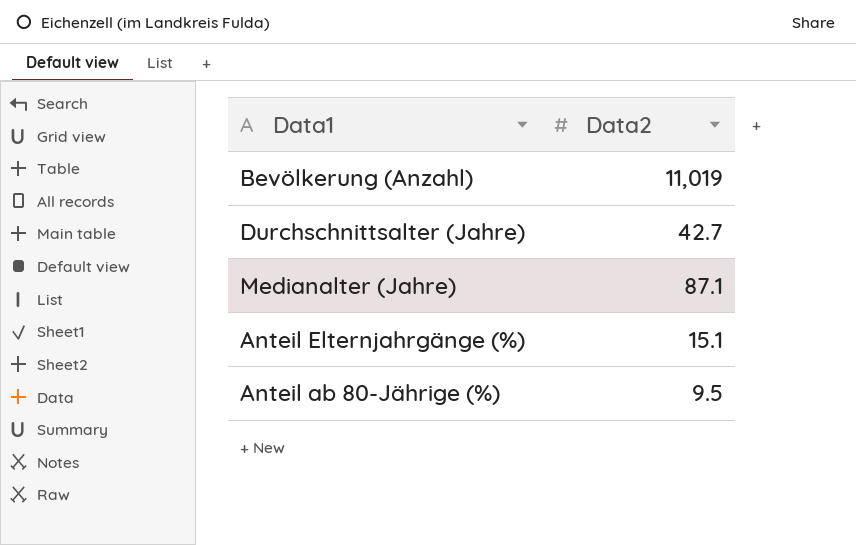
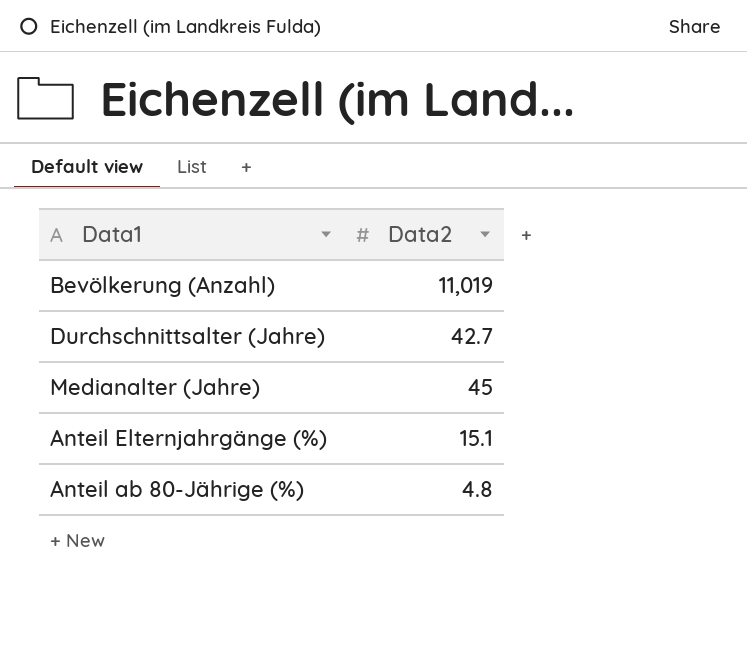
Medianalter (Jahre) | Data2: 87.1 -> 45
Anteil ab 80-Jährige (%) | Data2: 9.5 -> 4.8

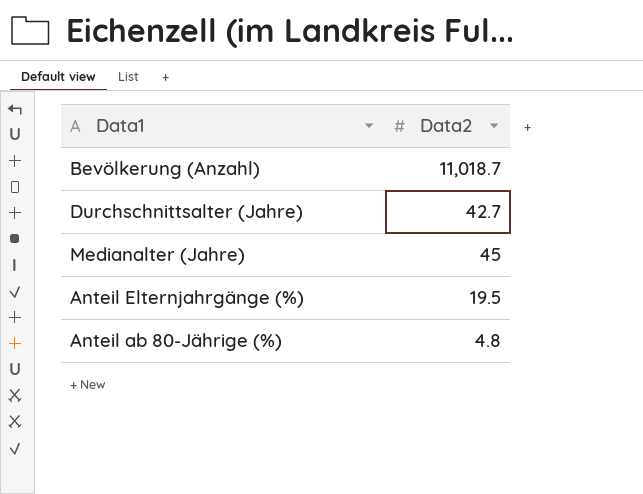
Bevölkerung (Anzahl) | Data2: 11,019 -> 11,018.7
Anteil Elternjahrgänge (%) | Data2: 15.1 -> 19.5

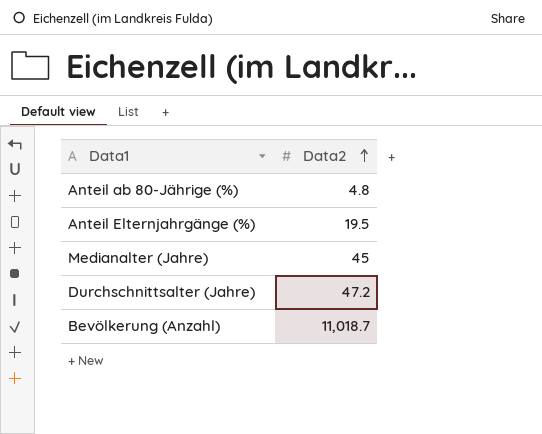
row order: none -> Data2 ascending
Durchschnittsalter (Jahre) | Data2: 42.7 -> 47.2

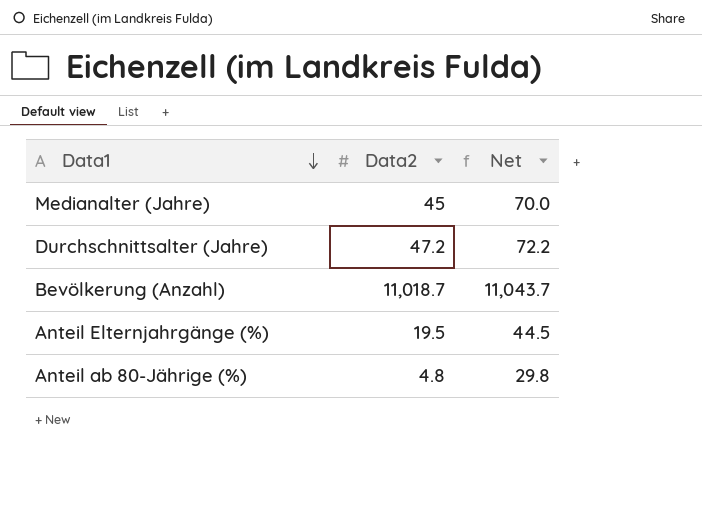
row order: Data2 ascending -> Data1 descending
column Net | formula: none -> [Data2] + 25

